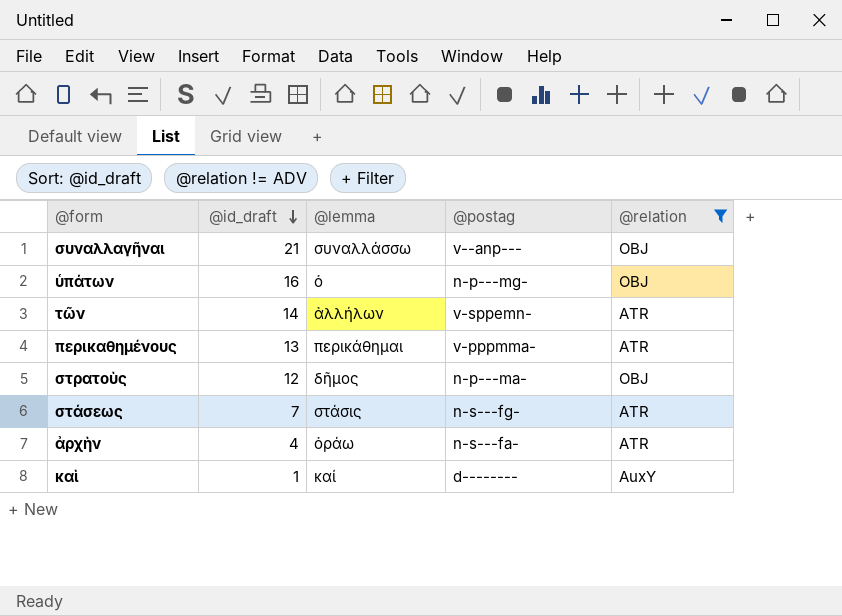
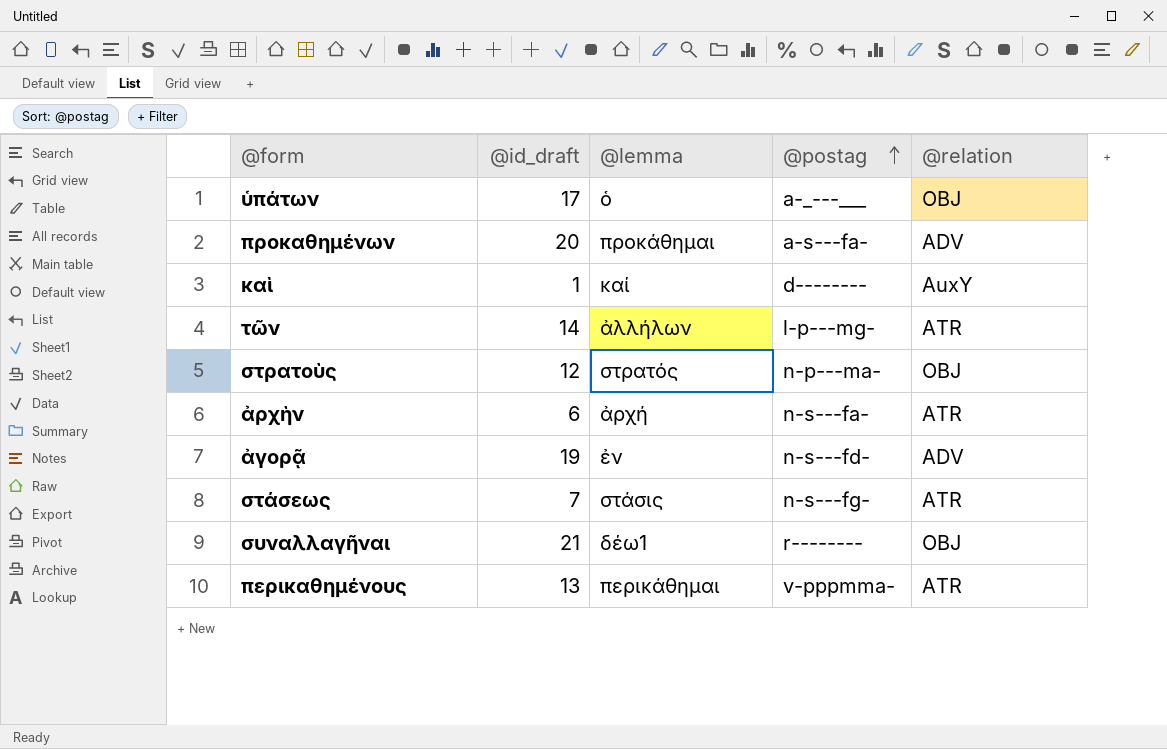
filter: @relation != ADV -> none
row order: @id_draft descending -> @postag ascending
ὑπάτων | @id_draft: 16 -> 17
ὑπάτων | @postag: n-p---mg- -> a-_---___
τῶν | @postag: v-sppemn- -> l-p---mg-
στρατοὺς | @lemma: δῆμος -> στρατός
ἀρχὴν | @id_draft: 4 -> 6
ἀρχὴν | @lemma: ὁράω -> ἀρχή
συναλλαγῆναι | @lemma: συναλλάσσω -> δέω1
συναλλαγῆναι | @postag: v--anp--- -> r--------

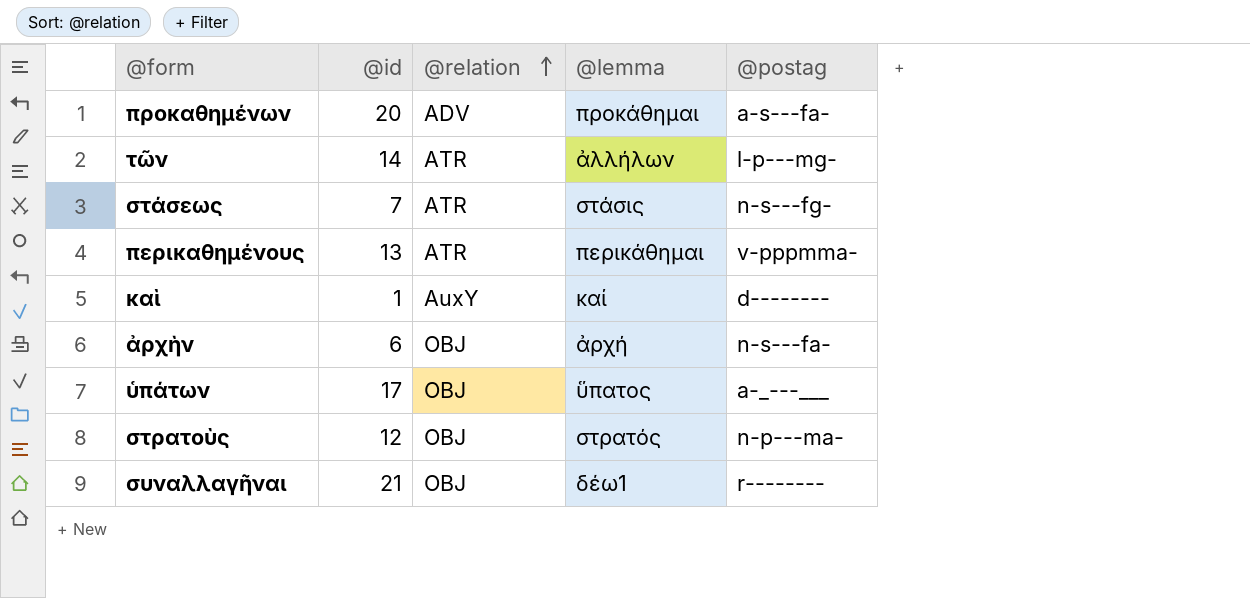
row order: @postag ascending -> @relation ascending
column name: @id_draft -> @id
column @relation | position: 5 -> 3
row ἀγορᾷ: 19 | ἐν | n-s---fd- | ADV -> none
ἀρχὴν | @relation: ATR -> OBJ
ὑπάτων | @lemma: ὁ -> ὕπατος

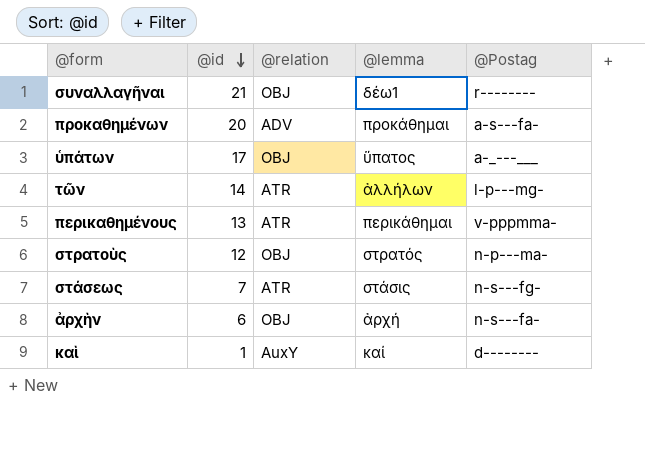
row order: @relation ascending -> @id descending
column name: @postag -> @Postag

